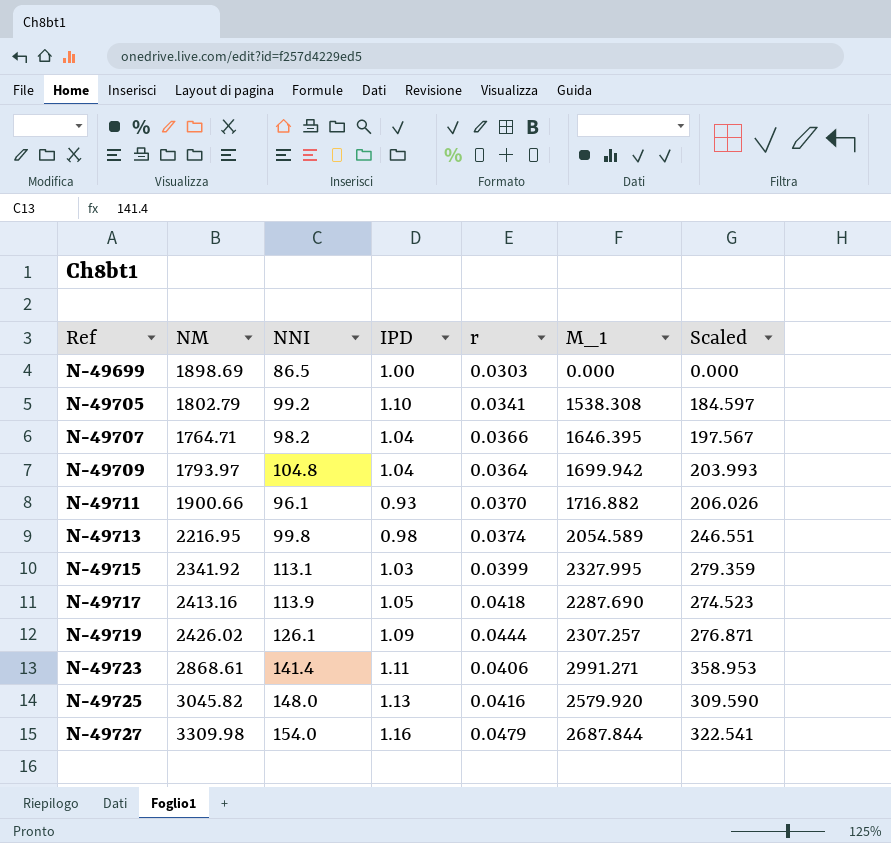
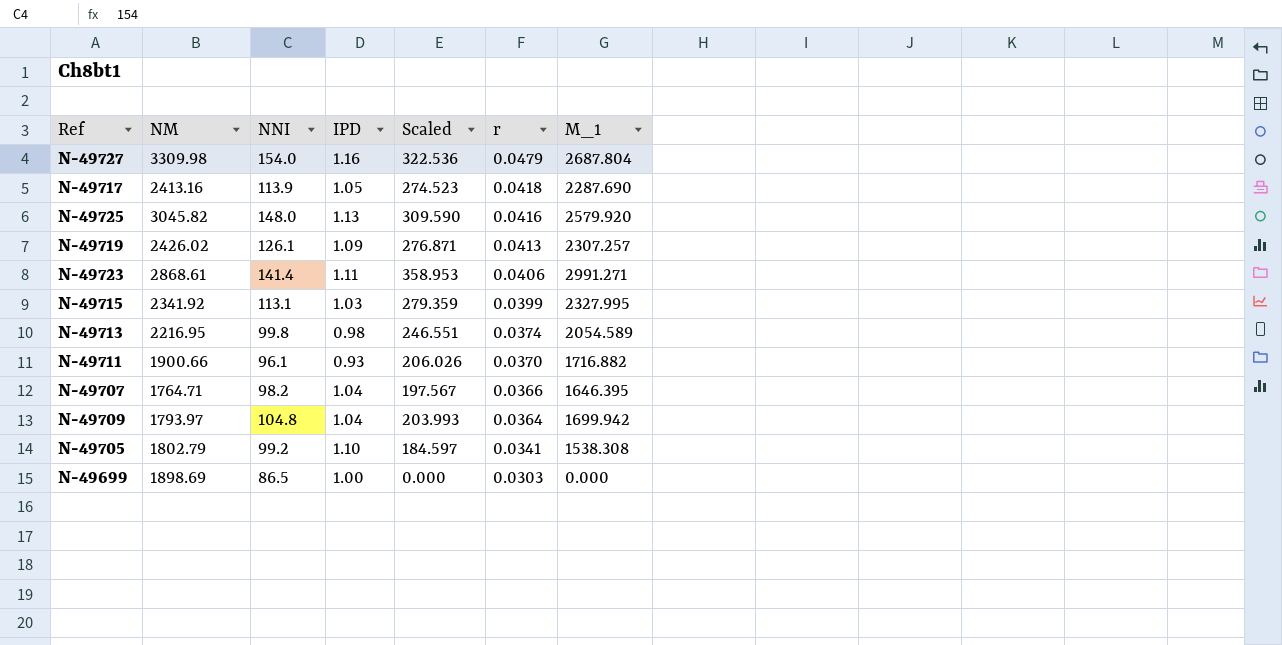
row order: Ref ascending -> r descending
column Scaled | position: 7 -> 5
N-49727 | Scaled: 322.541 -> 322.536
N-49727 | M_1: 2687.844 -> 2687.804
N-49719 | r: 0.0444 -> 0.0413

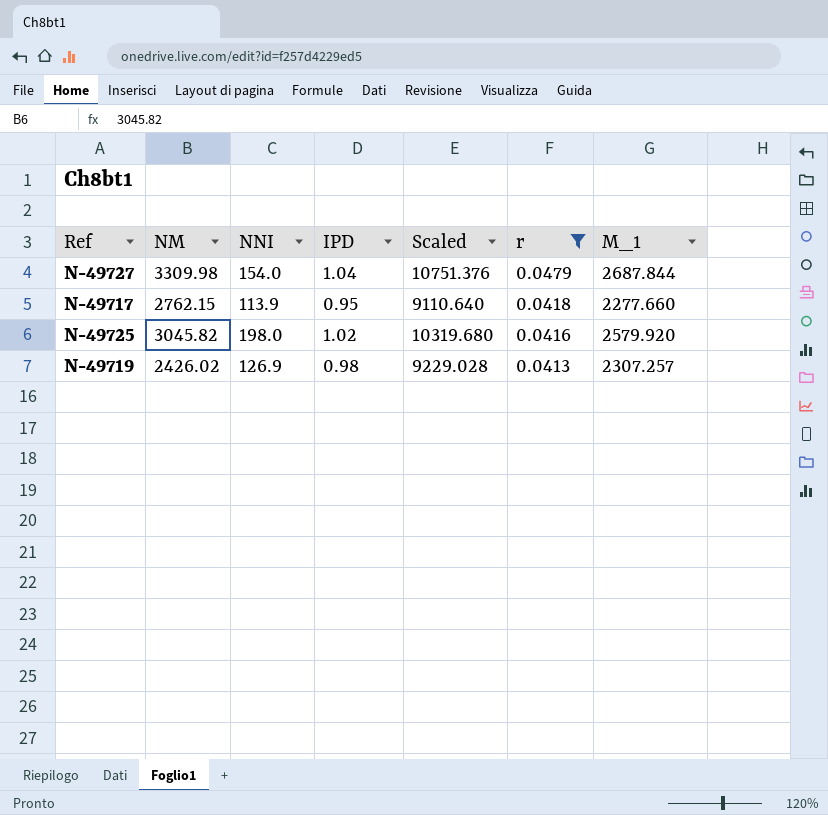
filter: none -> r >= 0.0413
column Scaled | formula: [M_1] * 0.12 -> [M_1] * 4
N-49727 | IPD: 1.16 -> 1.04
N-49727 | M_1: 2687.804 -> 2687.844
N-49717 | NM: 2413.16 -> 2762.15
N-49717 | IPD: 1.05 -> 0.95
N-49717 | M_1: 2287.690 -> 2277.660
N-49725 | NNI: 148.0 -> 198.0
N-49725 | IPD: 1.13 -> 1.02
N-49719 | NNI: 126.1 -> 126.9
N-49719 | IPD: 1.09 -> 0.98

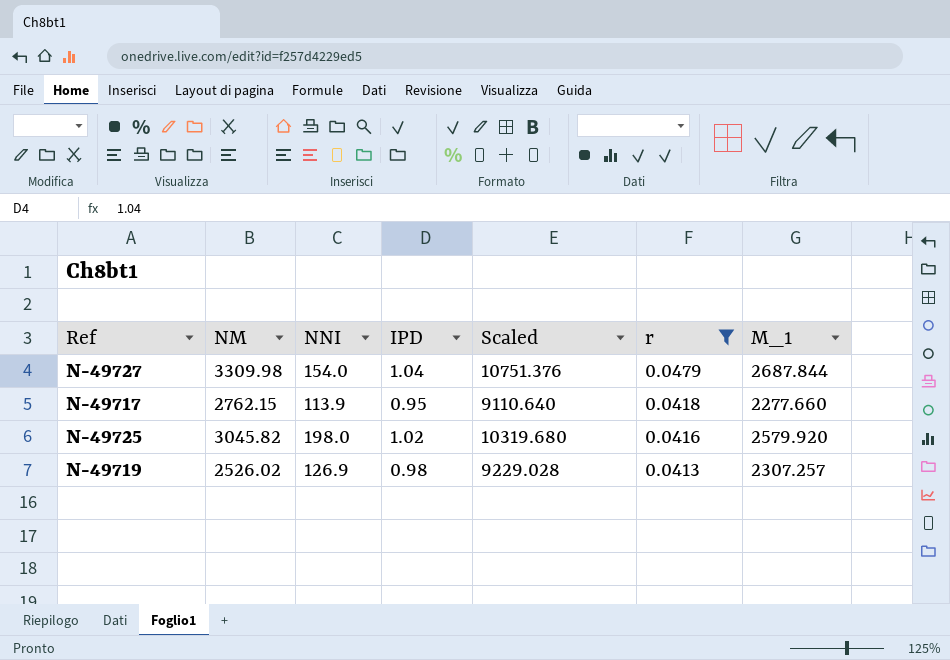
N-49719 | NM: 2426.02 -> 2526.02

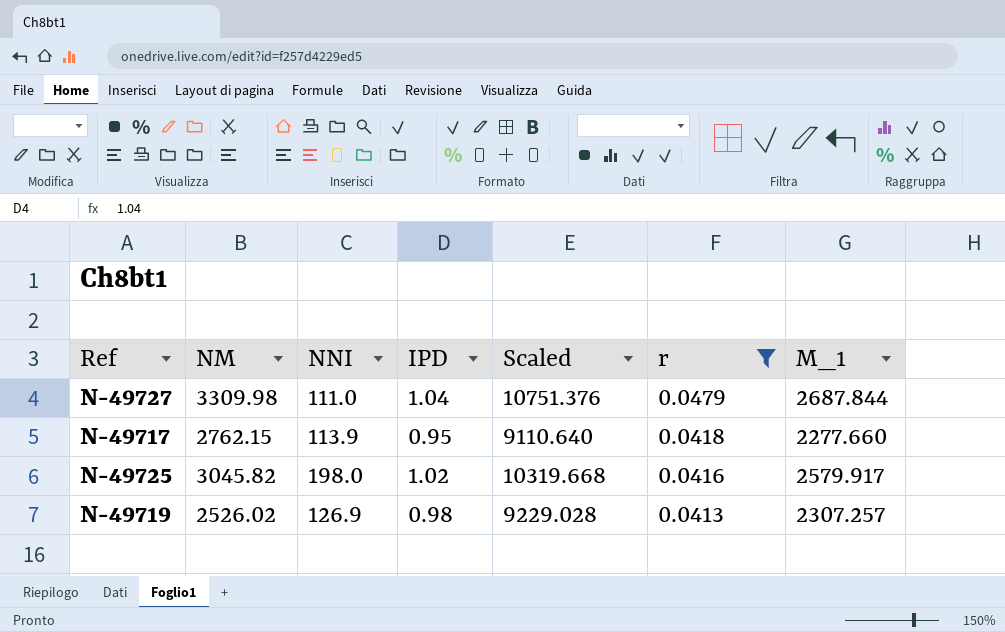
N-49727 | NNI: 154.0 -> 111.0
N-49725 | Scaled: 10319.680 -> 10319.668
N-49725 | M_1: 2579.920 -> 2579.917

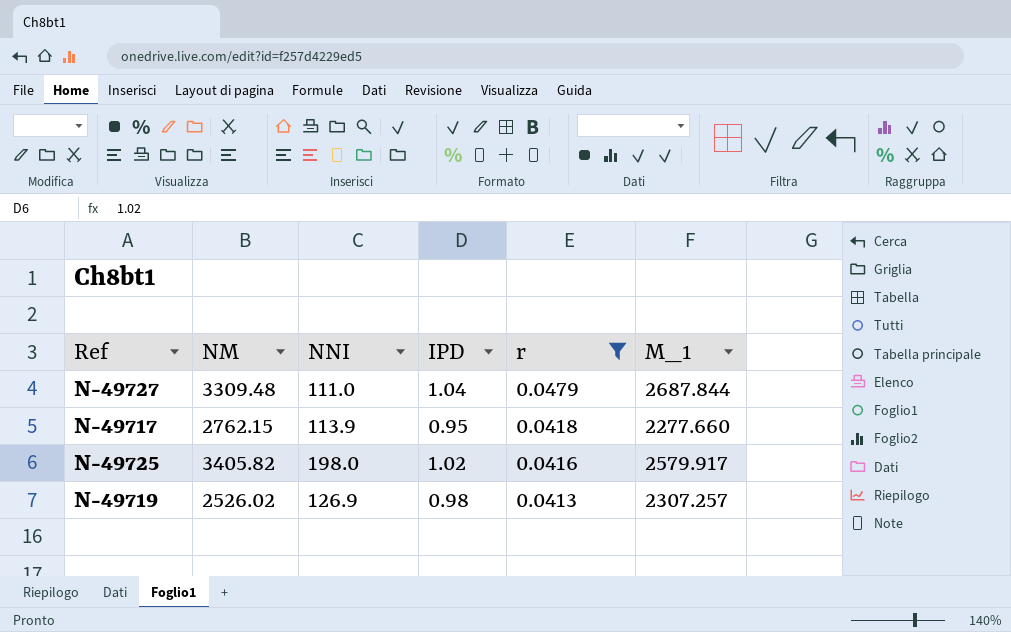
column Scaled | formula: [M_1] * 4 -> none
N-49727 | NM: 3309.98 -> 3309.48
N-49725 | NM: 3045.82 -> 3405.82

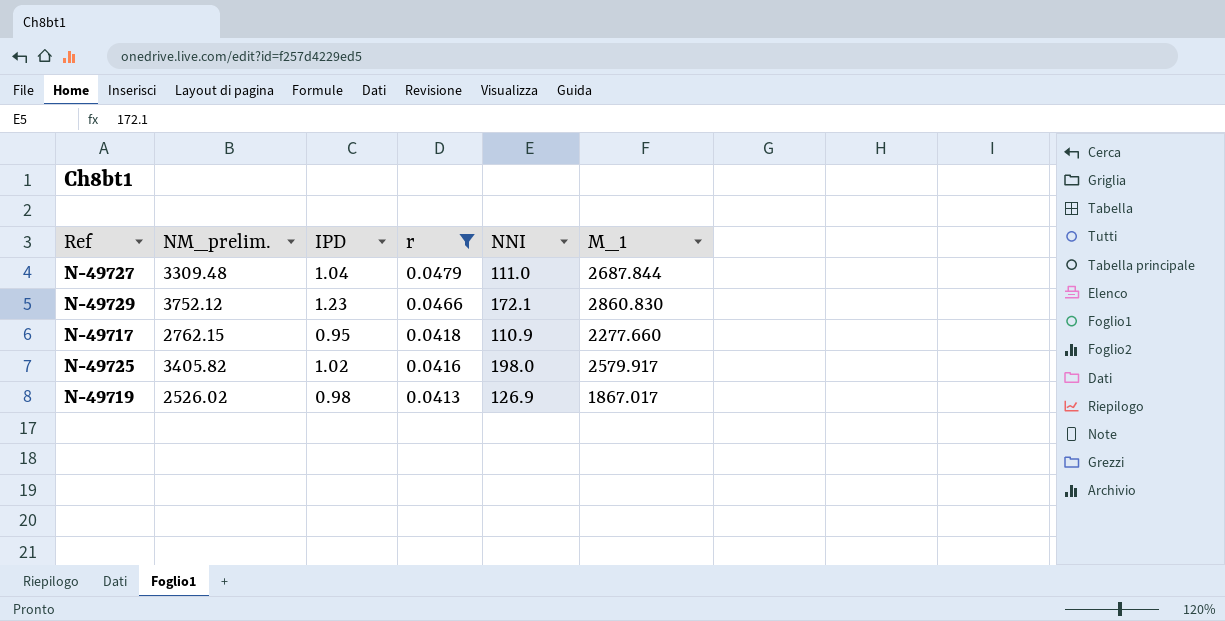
column name: NM -> NM_prelim.
column NNI | position: 3 -> 5
row N-49729: none -> 3752.12 | 1.23 | 0.0466 | 172.1 | 2860.830
N-49717 | NNI: 113.9 -> 110.9
N-49719 | M_1: 2307.257 -> 1867.017

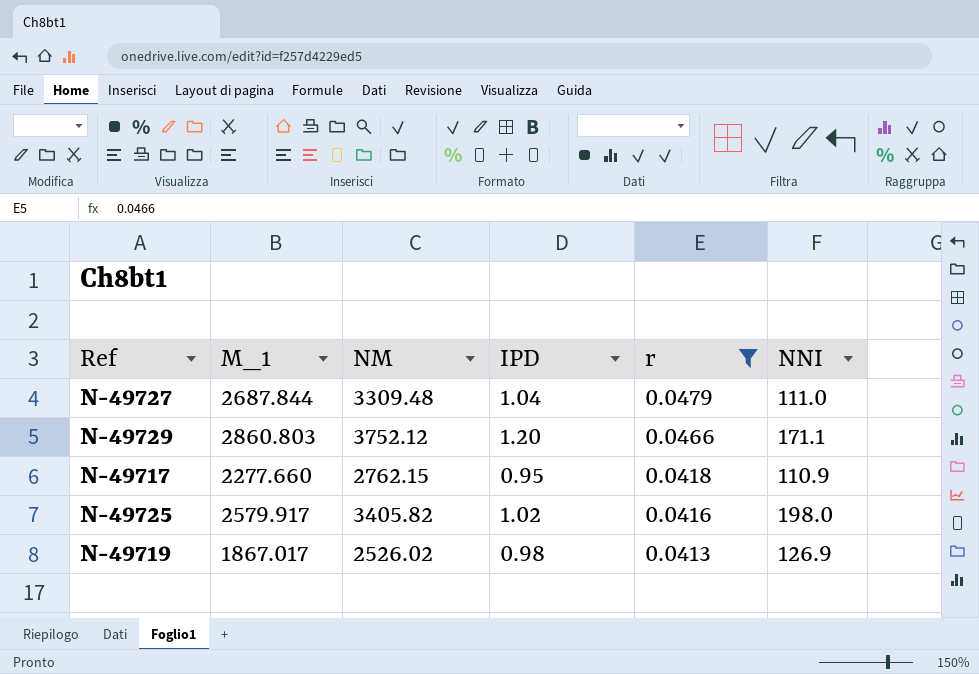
column M_1 | position: 6 -> 2
column name: NM_prelim. -> NM
N-49729 | M_1: 2860.830 -> 2860.803
N-49729 | IPD: 1.23 -> 1.20
N-49729 | NNI: 172.1 -> 171.1

